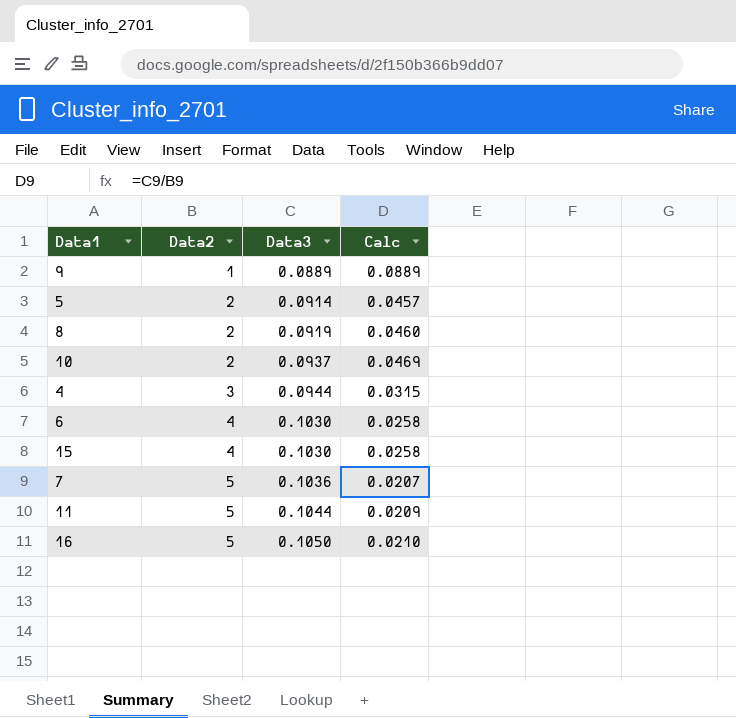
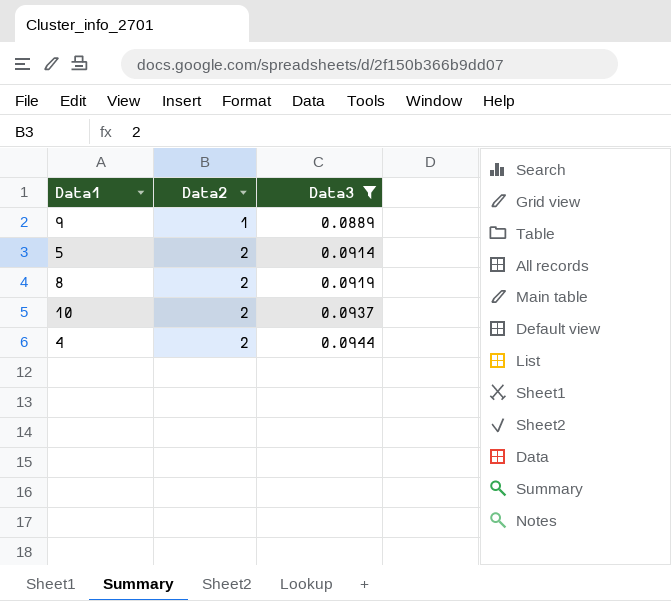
filter: none -> Data3 <= 0.0944
column Calc | formula: [Data3] / [Data2] -> none
4 | Data2: 3 -> 2

